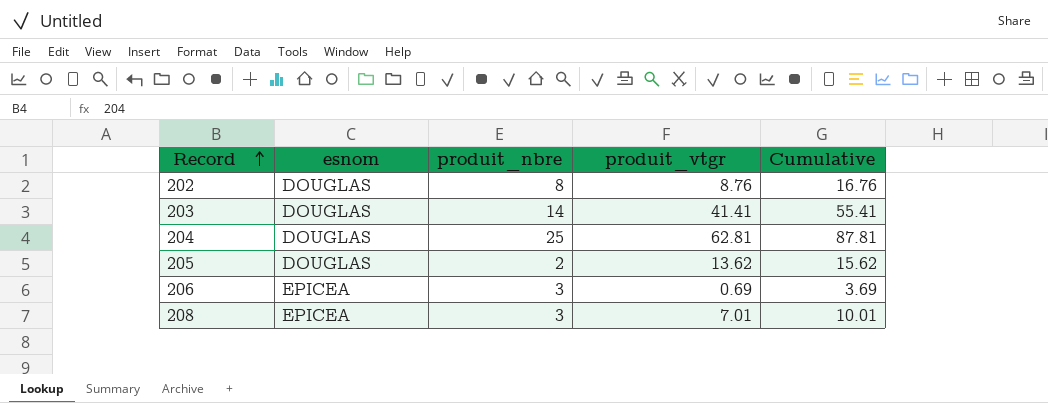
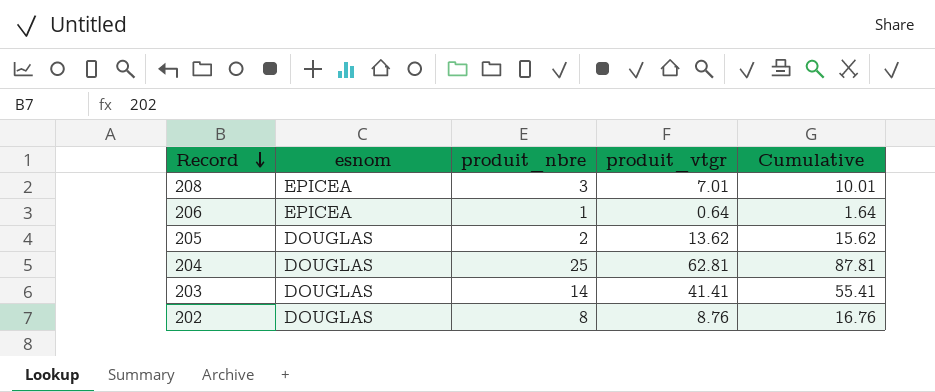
row order: Record ascending -> Record descending
206 | produit_nbre: 3 -> 1
206 | produit_vtgr: 0.69 -> 0.64
206 | Cumulative: 3.69 -> 1.64

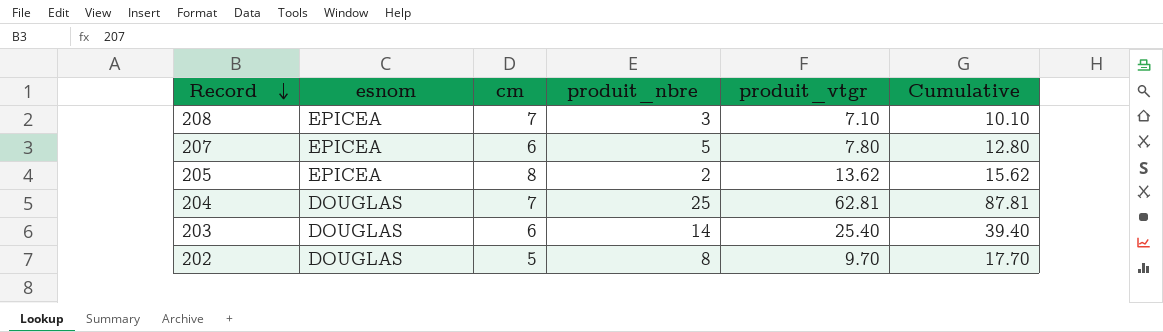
column cm | position: none -> 3
row 206: EPICEA | 1 | 0.64 | 1.64 -> none
208 | produit_vtgr: 7.01 -> 7.10
208 | Cumulative: 10.01 -> 10.10
row 207: none -> EPICEA | 6 | 5 | 7.80 | 12.80
205 | esnom: DOUGLAS -> EPICEA
203 | produit_vtgr: 41.41 -> 25.40
203 | Cumulative: 55.41 -> 39.40
202 | produit_vtgr: 8.76 -> 9.70
202 | Cumulative: 16.76 -> 17.70

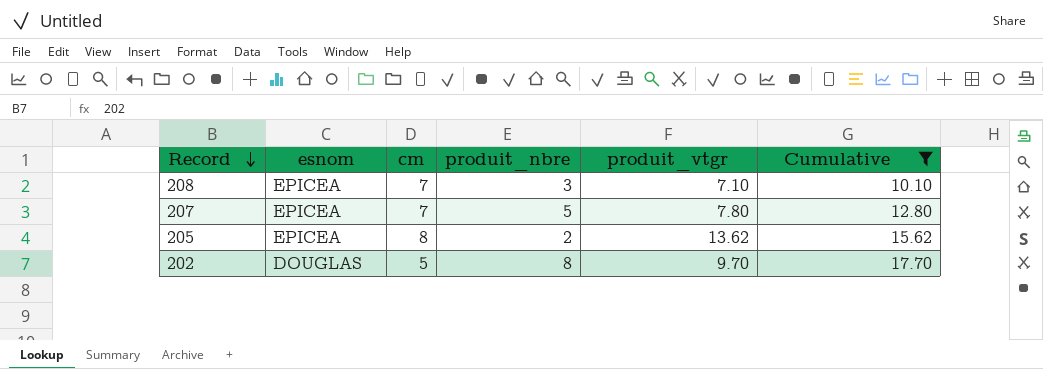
filter: none -> Cumulative <= 17.70
207 | cm: 6 -> 7

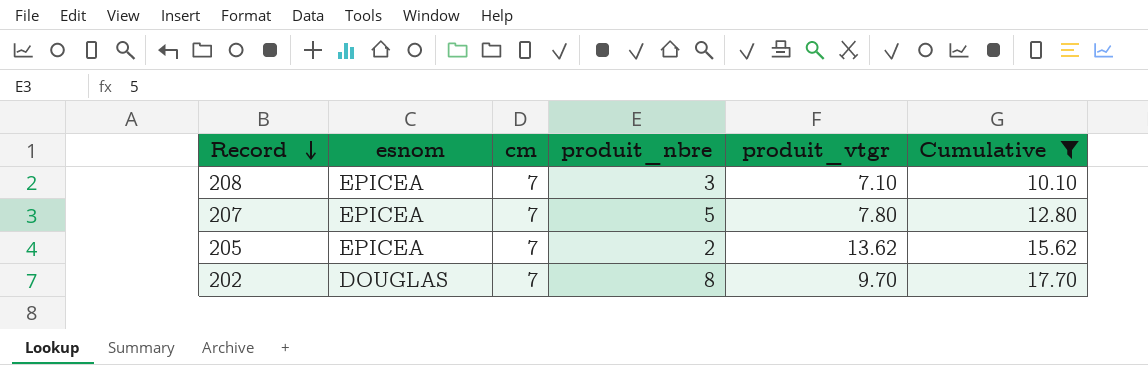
205 | cm: 8 -> 7
202 | cm: 5 -> 7

